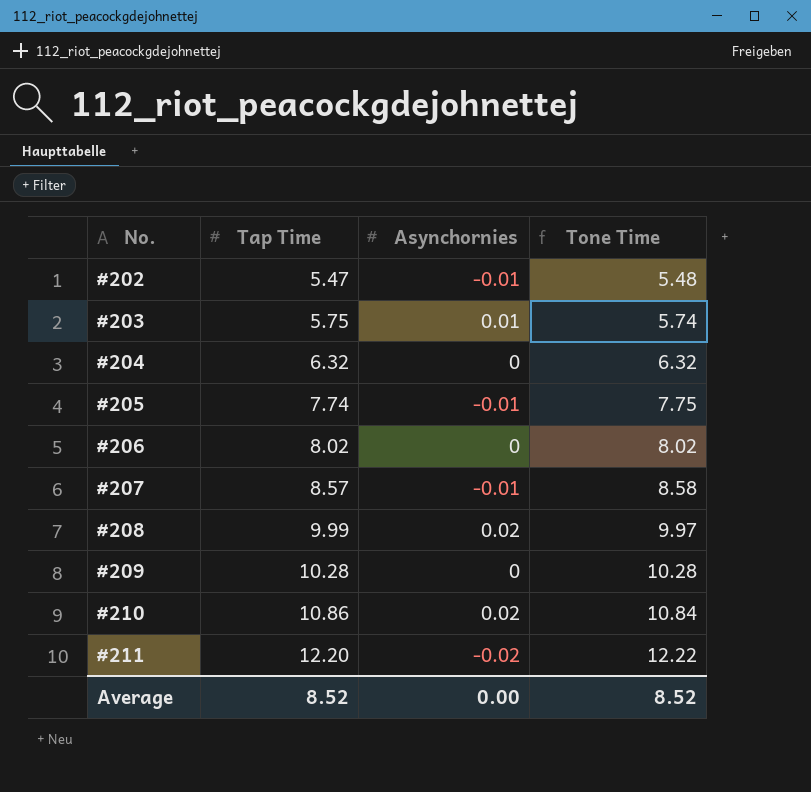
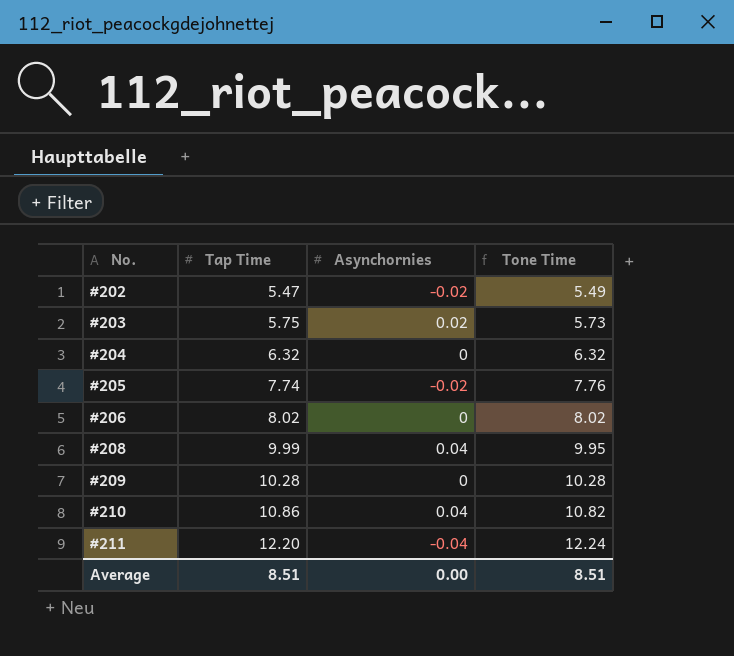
row #207: 8.57 | -0.01 | 8.58 -> none
#202 | Asynchornies: -0.01 -> -0.02
#202 | Tone Time: 5.48 -> 5.49
#203 | Asynchornies: 0.01 -> 0.02
#203 | Tone Time: 5.74 -> 5.73
#205 | Asynchornies: -0.01 -> -0.02
#205 | Tone Time: 7.75 -> 7.76
#208 | Asynchornies: 0.02 -> 0.04
#208 | Tone Time: 9.97 -> 9.95
#210 | Asynchornies: 0.02 -> 0.04
#210 | Tone Time: 10.84 -> 10.82
#211 | Asynchornies: -0.02 -> -0.04
#211 | Tone Time: 12.22 -> 12.24
Average | Tap Time: 8.52 -> 8.51
Average | Tone Time: 8.52 -> 8.51

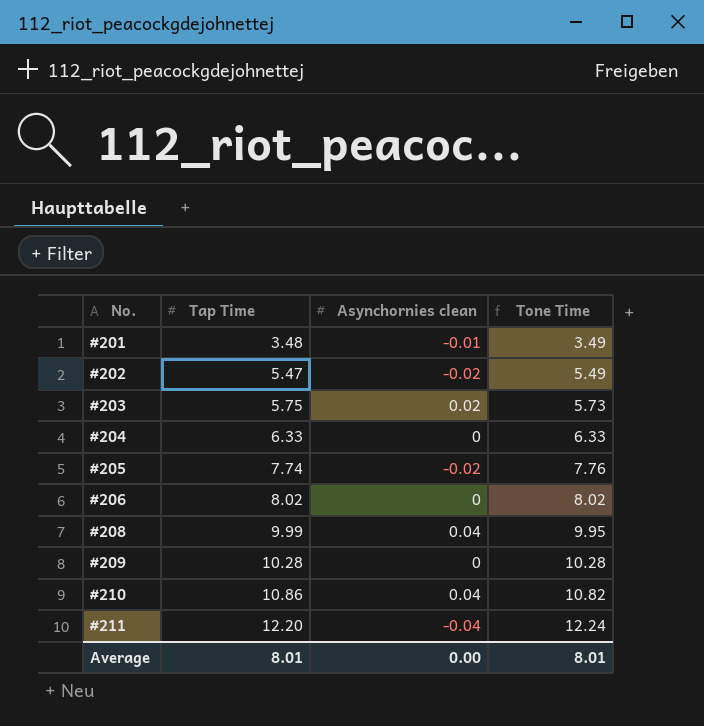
column name: Asynchornies -> Asynchornies clean
row #201: none -> 3.48 | -0.01 | 3.49
#204 | Tap Time: 6.32 -> 6.33
#204 | Tone Time: 6.32 -> 6.33
Average | Tap Time: 8.51 -> 8.01
Average | Tone Time: 8.51 -> 8.01

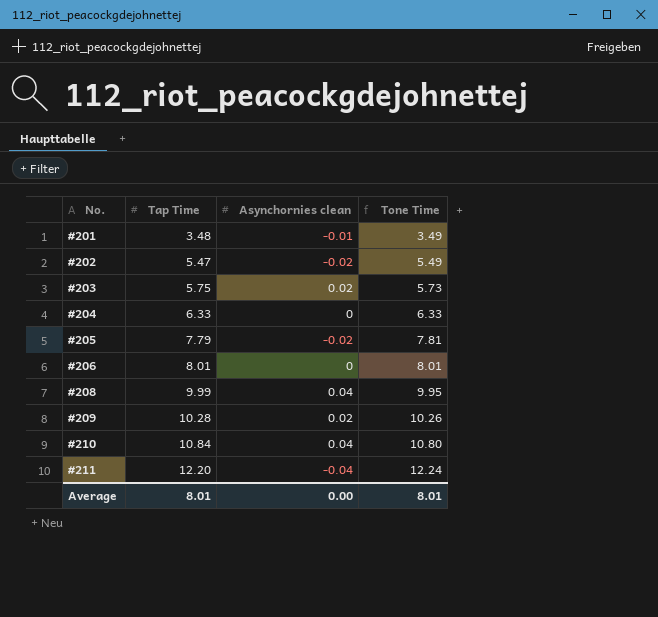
#205 | Tap Time: 7.74 -> 7.79
#205 | Tone Time: 7.76 -> 7.81
#206 | Tap Time: 8.02 -> 8.01
#206 | Tone Time: 8.02 -> 8.01
#209 | Asynchornies clean: 0 -> 0.02
#209 | Tone Time: 10.28 -> 10.26
#210 | Tap Time: 10.86 -> 10.84
#210 | Tone Time: 10.82 -> 10.80

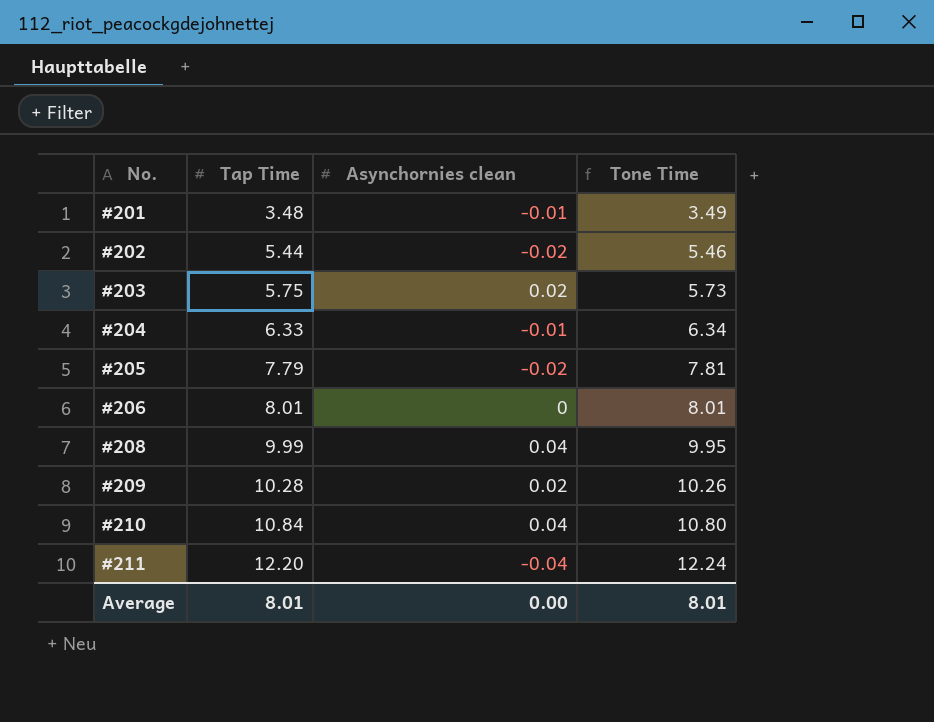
#202 | Tap Time: 5.47 -> 5.44
#202 | Tone Time: 5.49 -> 5.46
#204 | Asynchornies clean: 0 -> -0.01
#204 | Tone Time: 6.33 -> 6.34

